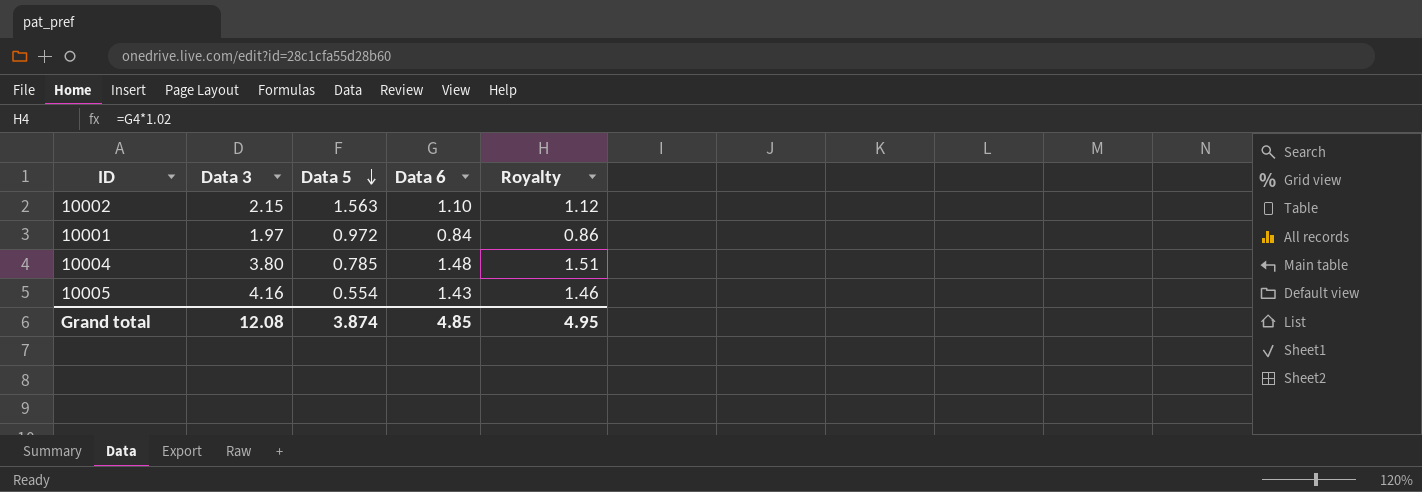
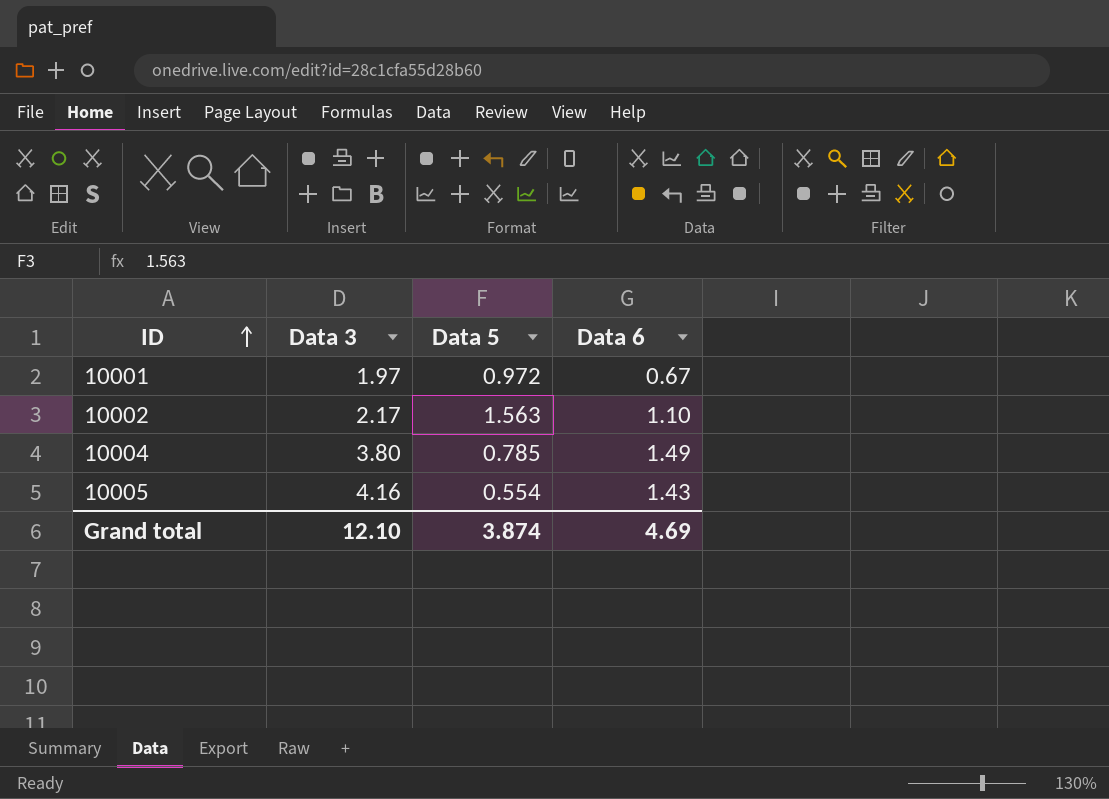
row order: Data 5 descending -> ID ascending
column Royalty | formula: [Data 6] * 1.02 -> none
10001 | Data 6: 0.84 -> 0.67
10002 | Data 3: 2.15 -> 2.17
10004 | Data 6: 1.48 -> 1.49
Grand total | Data 3: 12.08 -> 12.10
Grand total | Data 6: 4.85 -> 4.69

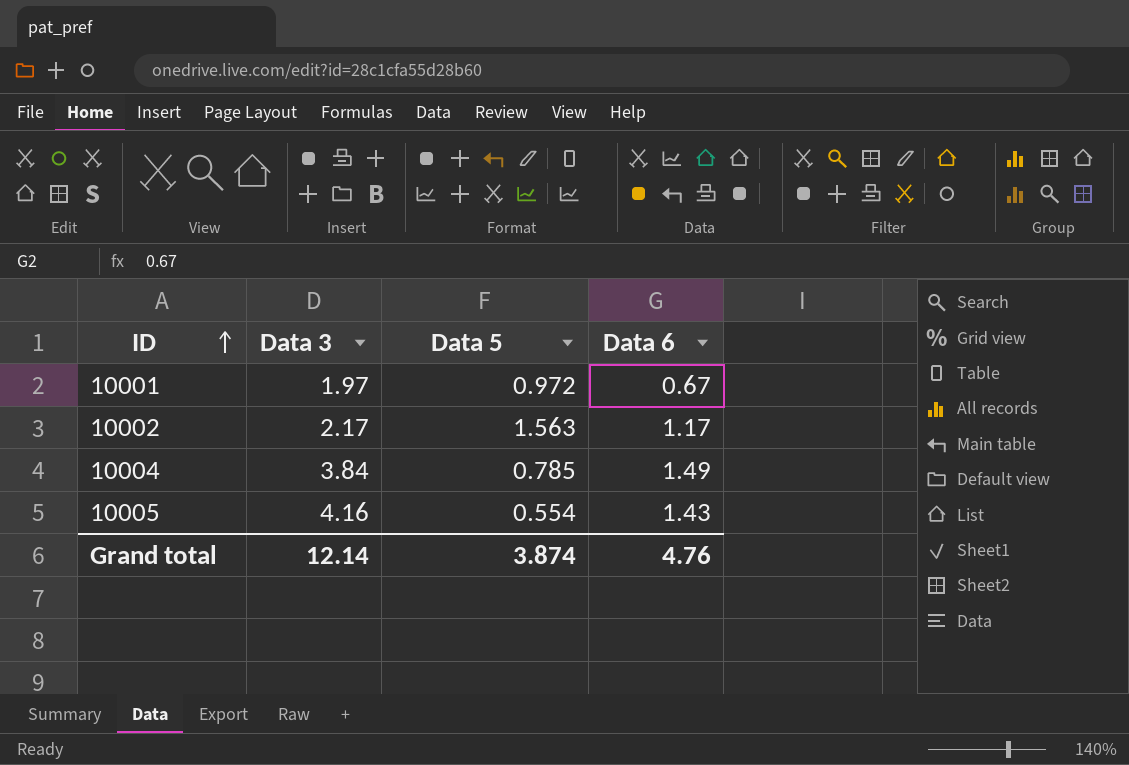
10002 | Data 6: 1.10 -> 1.17
10004 | Data 3: 3.80 -> 3.84
Grand total | Data 3: 12.10 -> 12.14
Grand total | Data 6: 4.69 -> 4.76

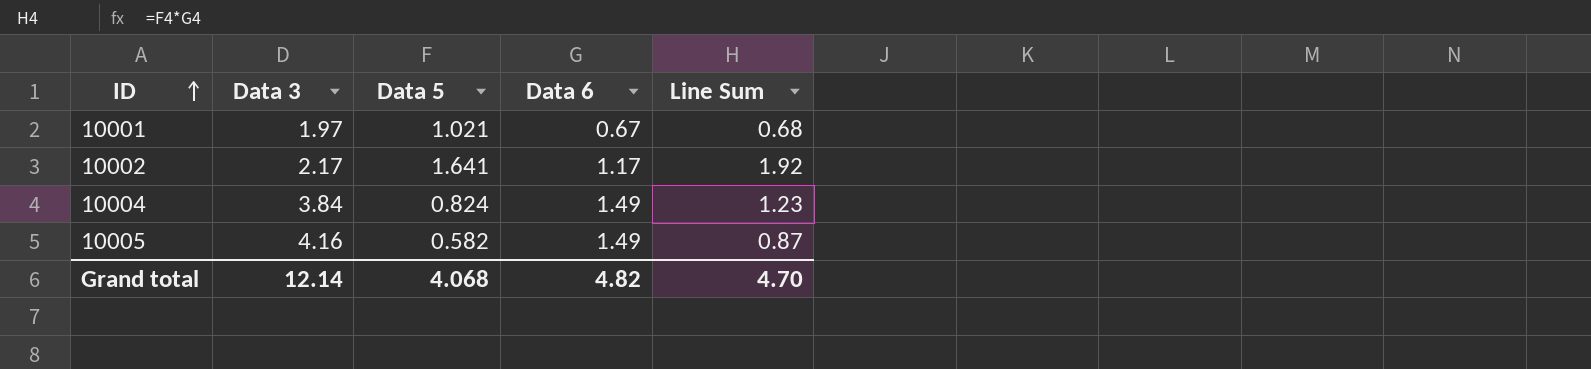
column Line Sum | formula: none -> [Data 5] * [Data 6]
10001 | Data 5: 0.972 -> 1.021
10002 | Data 5: 1.563 -> 1.641
10004 | Data 5: 0.785 -> 0.824
10005 | Data 5: 0.554 -> 0.582
10005 | Data 6: 1.43 -> 1.49
Grand total | Data 5: 3.874 -> 4.068
Grand total | Data 6: 4.76 -> 4.82

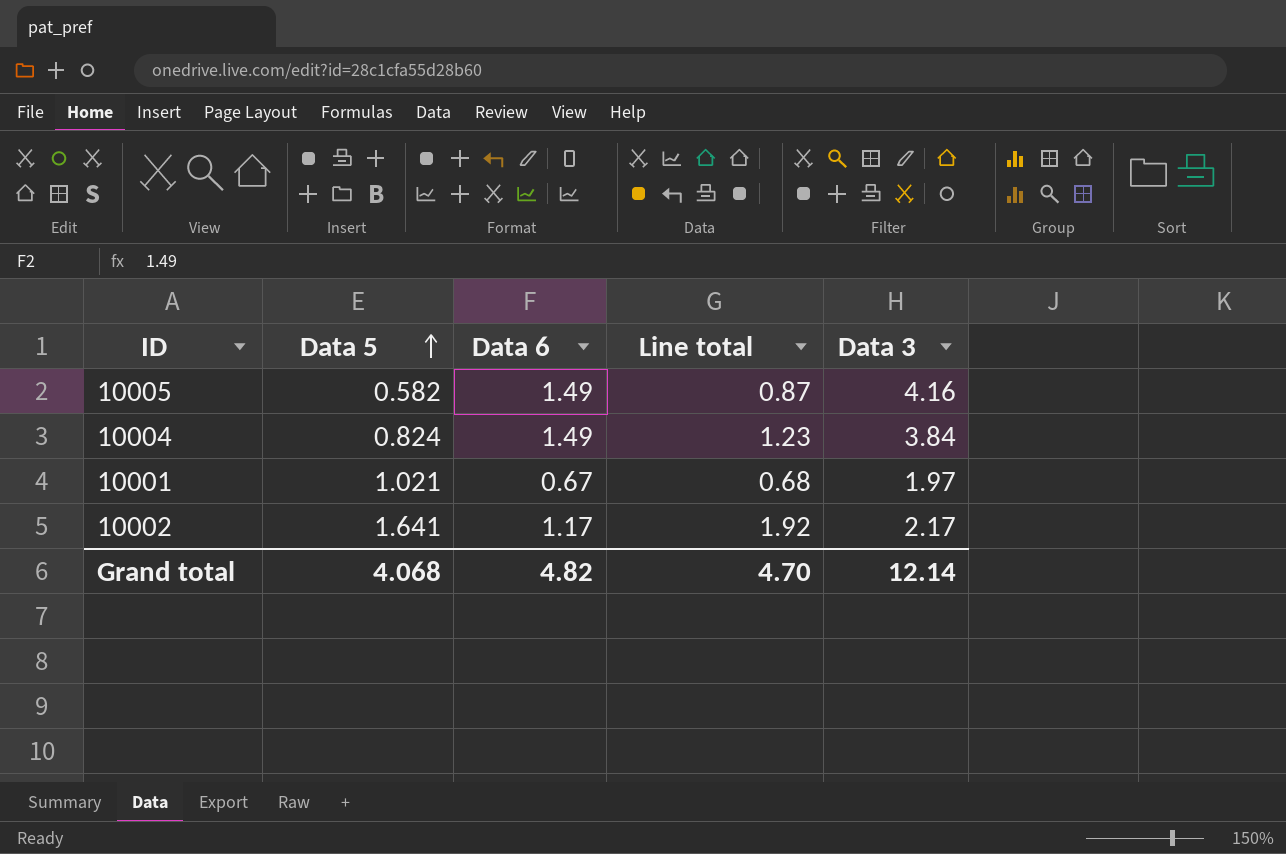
row order: ID ascending -> Data 5 ascending
column name: Line Sum -> Line total
column Data 3 | position: 2 -> 5

